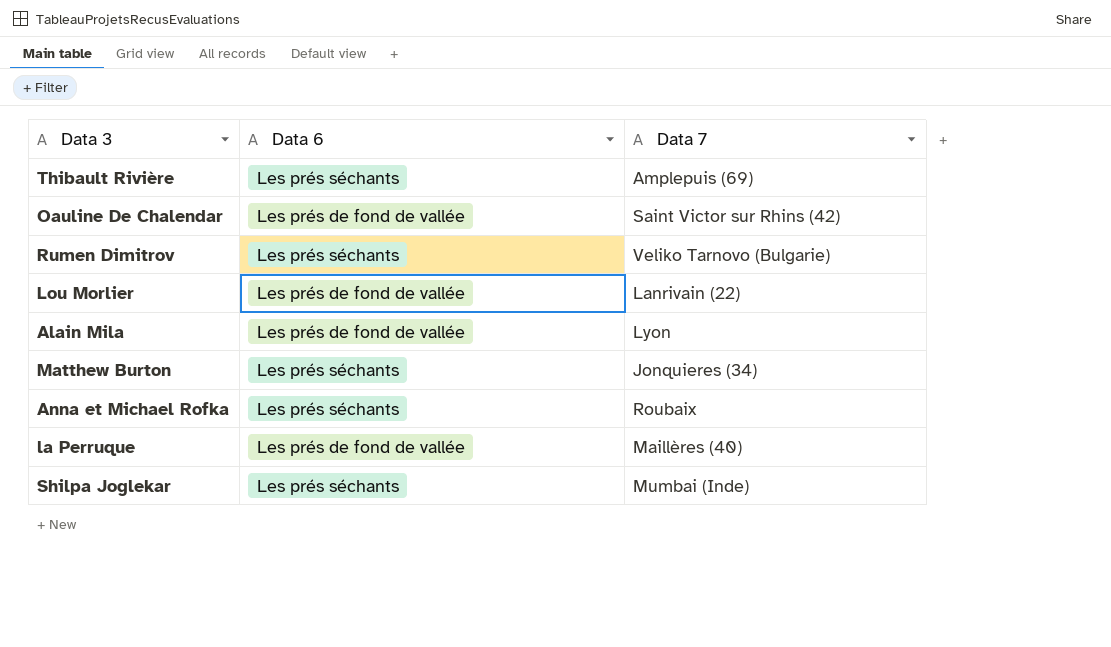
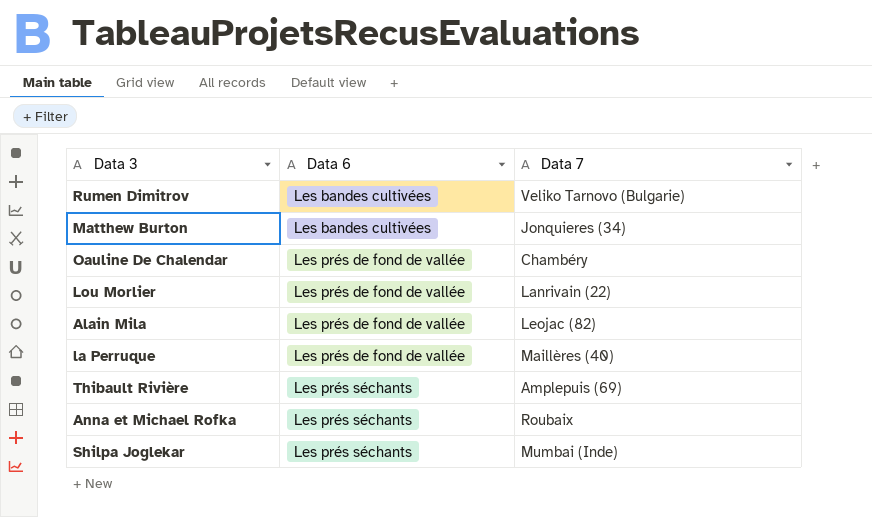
row order: none -> Data 6 ascending
Rumen Dimitrov | Data 6: Les prés séchants -> Les bandes cultivées
Matthew Burton | Data 6: Les prés séchants -> Les bandes cultivées
Oauline De Chalendar | Data 7: Saint Victor sur Rhins (42) -> Chambéry
Alain Mila | Data 7: Lyon -> Leojac (82)

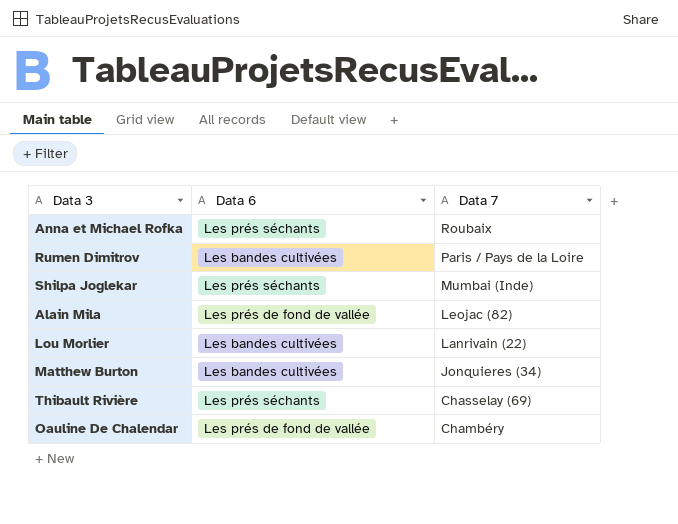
row order: Data 6 ascending -> Data 7 descending
row la Perruque: Les prés de fond de vallée | Maillères (40) -> none
Rumen Dimitrov | Data 7: Veliko Tarnovo (Bulgarie) -> Paris / Pays de la Loire
Lou Morlier | Data 6: Les prés de fond de vallée -> Les bandes cultivées
Thibault Rivière | Data 7: Amplepuis (69) -> Chasselay (69)

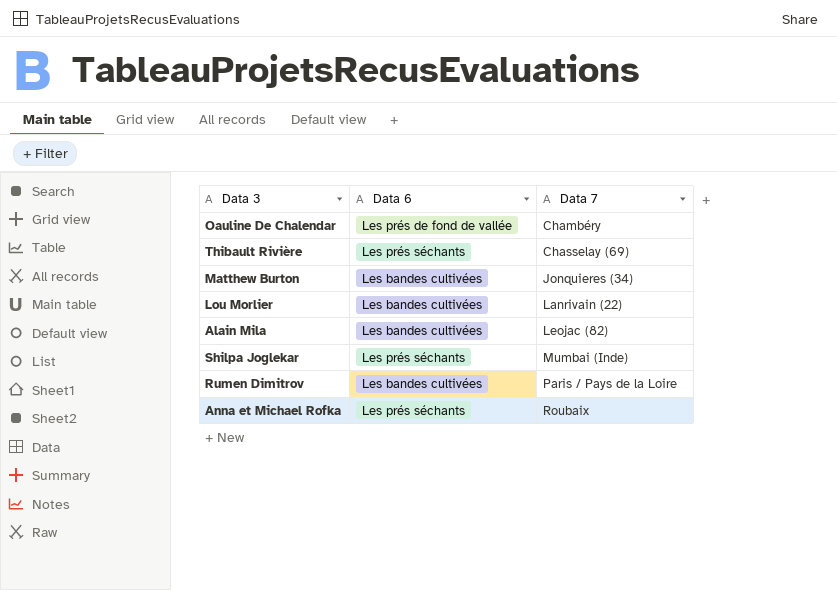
row order: Data 7 descending -> Data 7 ascending
Alain Mila | Data 6: Les prés de fond de vallée -> Les bandes cultivées

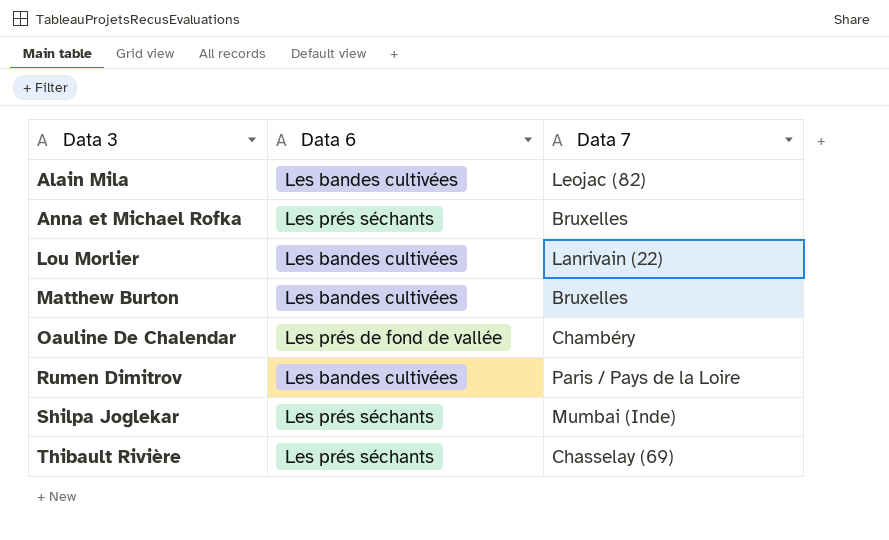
row order: Data 7 ascending -> Data 3 ascending
Anna et Michael Rofka | Data 7: Roubaix -> Bruxelles
Matthew Burton | Data 7: Jonquieres (34) -> Bruxelles

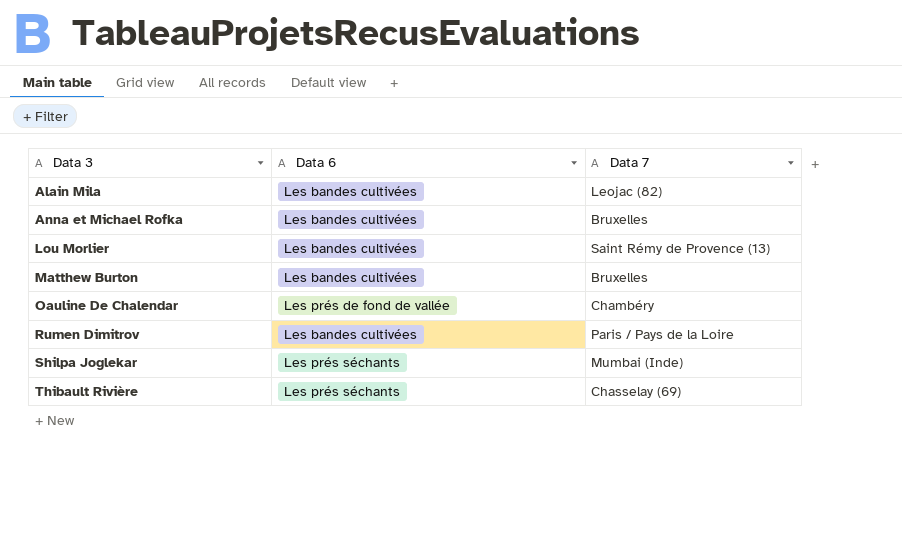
Anna et Michael Rofka | Data 6: Les prés séchants -> Les bandes cultivées
Lou Morlier | Data 7: Lanrivain (22) -> Saint Rémy de Provence (13)

